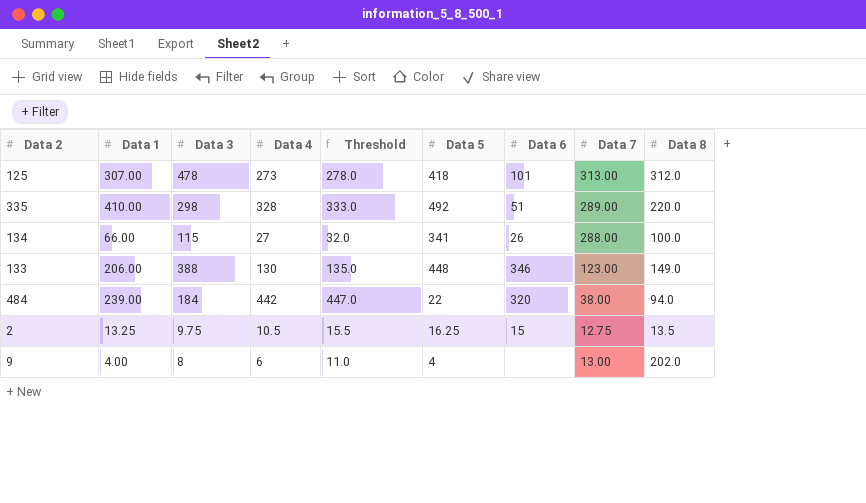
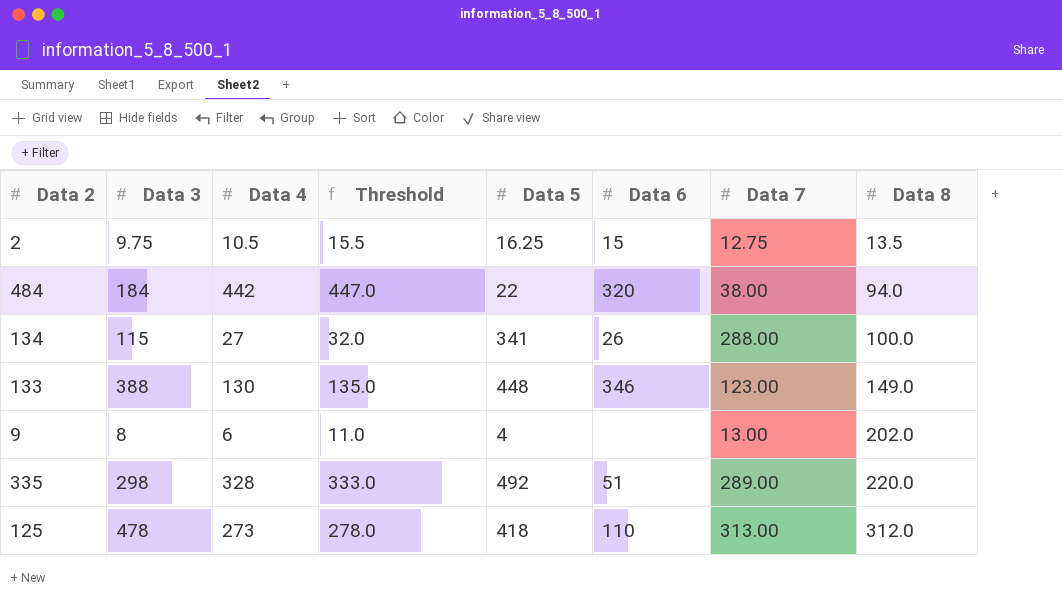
row order: none -> Data 8 ascending
column Data 1 | position: 2 -> none
125 | Data 6: 101 -> 110

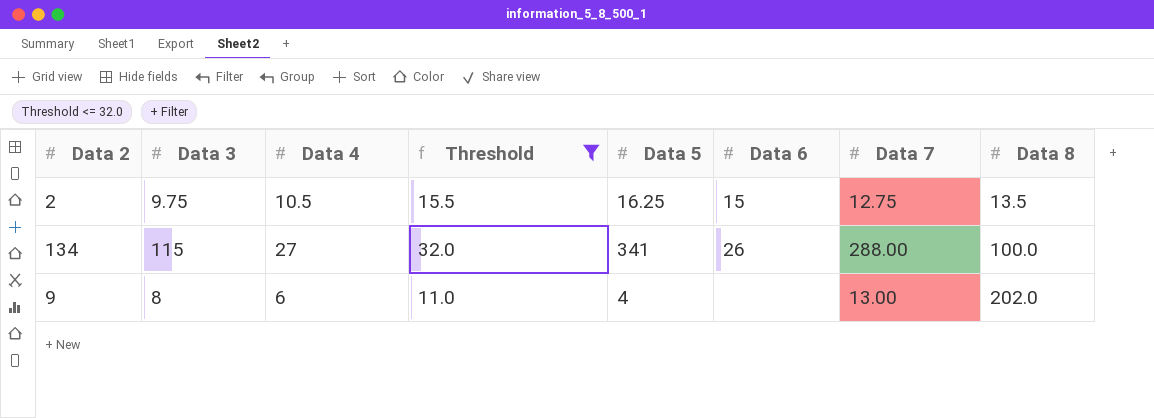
filter: none -> Threshold <= 32.0

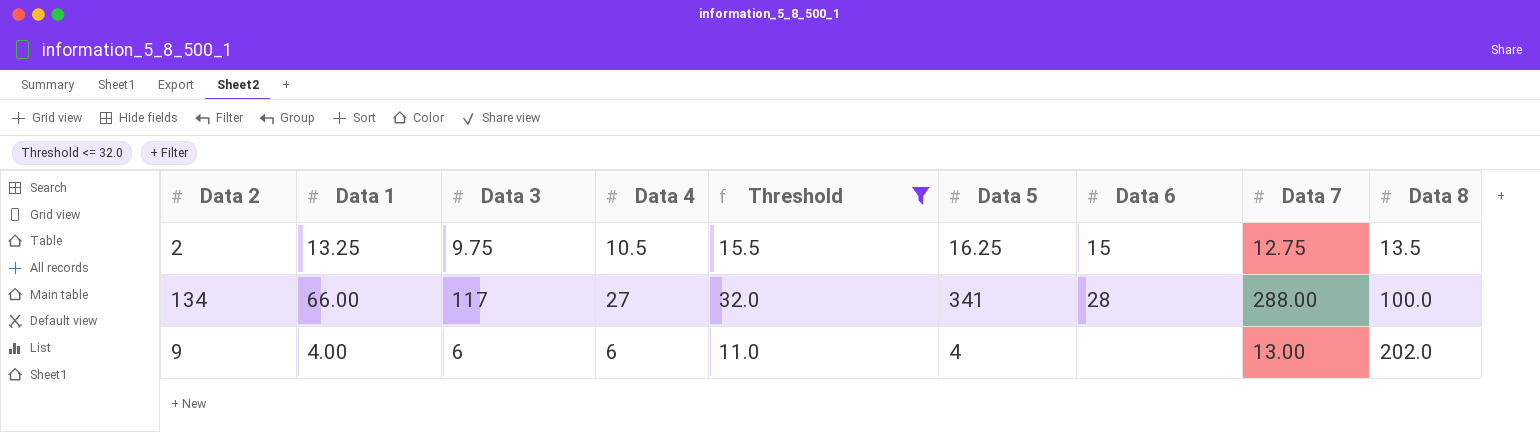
column Data 1 | position: none -> 2
134 | Data 3: 115 -> 117
134 | Data 6: 26 -> 28
9 | Data 3: 8 -> 6

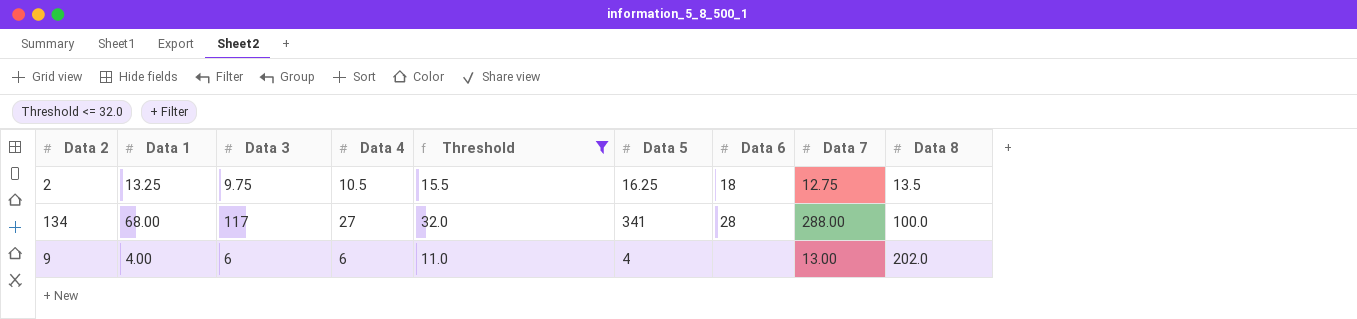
2 | Data 6: 15 -> 18
134 | Data 1: 66.00 -> 68.00

